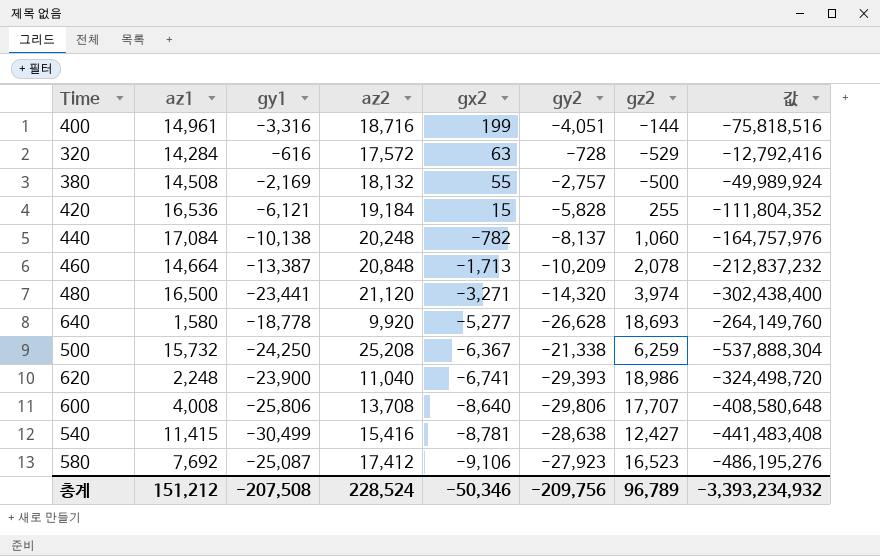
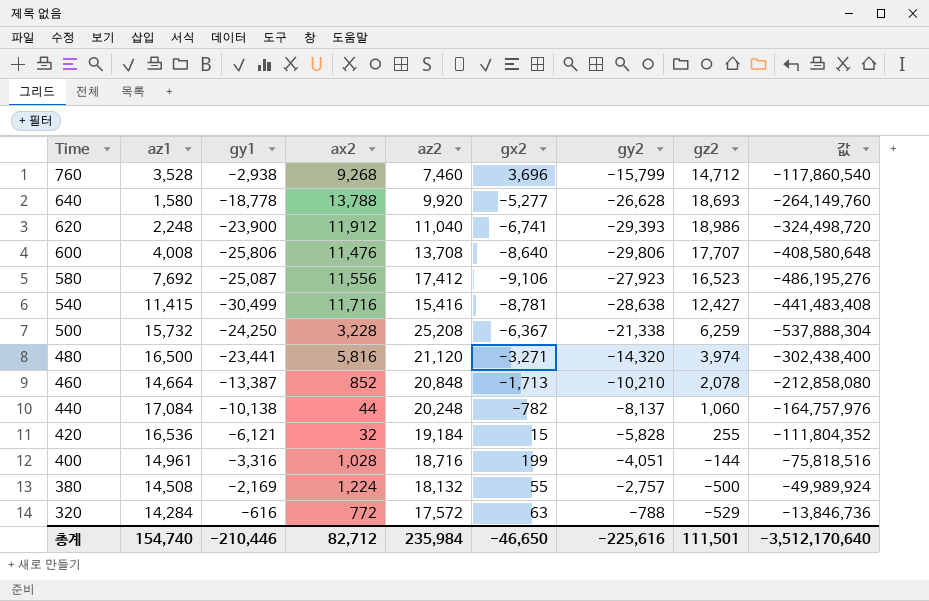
row order: gx2 descending -> Time descending
column ax2 | position: none -> 4
row 760: none -> 3,528 | -2,938 | 9,268 | 7,460 | 3,696 | -15,799 | 14,712 | -117,860,540
460 | gy2: -10,209 -> -10,210
460 | 값: -212,837,232 -> -212,858,080
320 | gy2: -728 -> -788
320 | 값: -12,792,416 -> -13,846,736
총계 | az1: 151,212 -> 154,740
총계 | gy1: -207,508 -> -210,446
총계 | az2: 228,524 -> 235,984
총계 | gx2: -50,346 -> -46,650
총계 | gy2: -209,756 -> -225,616
총계 | gz2: 96,789 -> 111,501
총계 | 값: -3,393,234,932 -> -3,512,170,640

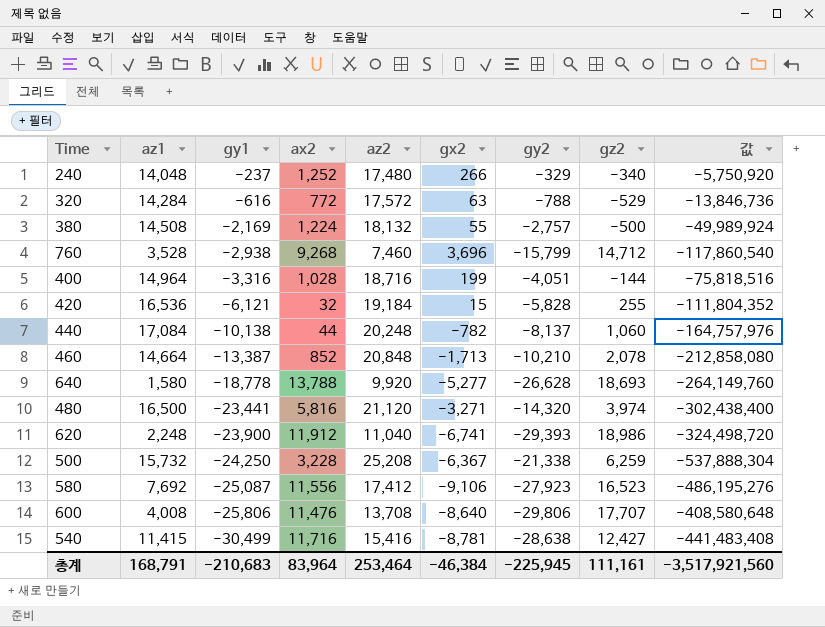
row order: Time descending -> gy1 descending
row 240: none -> 14,048 | -237 | 1,252 | 17,480 | 266 | -329 | -340 | -5,750,920
400 | az1: 14,961 -> 14,964
총계 | az1: 154,740 -> 168,791
총계 | gy1: -210,446 -> -210,683
총계 | ax2: 82,712 -> 83,964
총계 | az2: 235,984 -> 253,464
총계 | gx2: -46,650 -> -46,384
총계 | gy2: -225,616 -> -225,945
총계 | gz2: 111,501 -> 111,161
총계 | 값: -3,512,170,640 -> -3,517,921,560

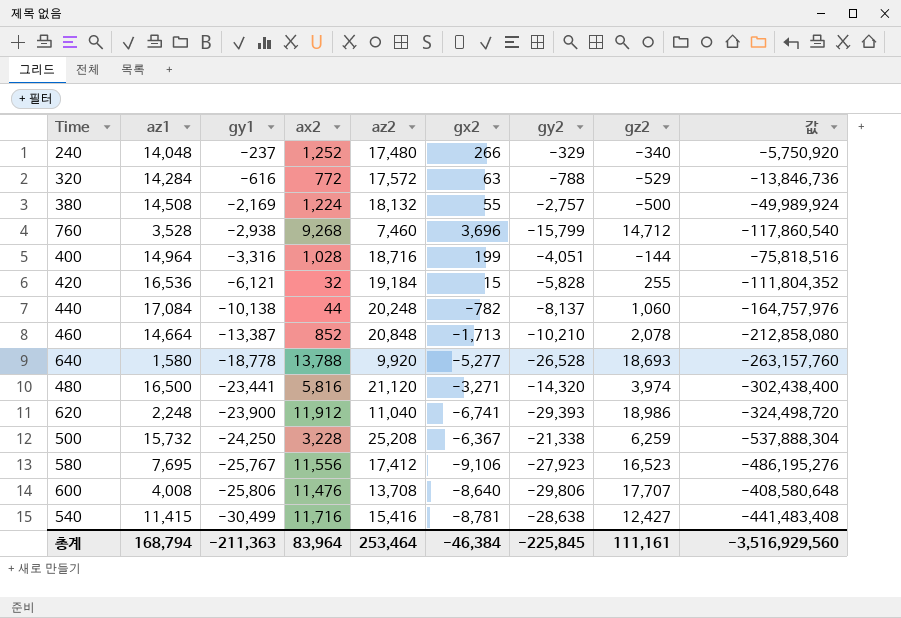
640 | gy2: -26,628 -> -26,528
640 | 값: -264,149,760 -> -263,157,760
580 | az1: 7,692 -> 7,695
580 | gy1: -25,087 -> -25,767
총계 | az1: 168,791 -> 168,794
총계 | gy1: -210,683 -> -211,363
총계 | gy2: -225,945 -> -225,845
총계 | 값: -3,517,921,560 -> -3,516,929,560

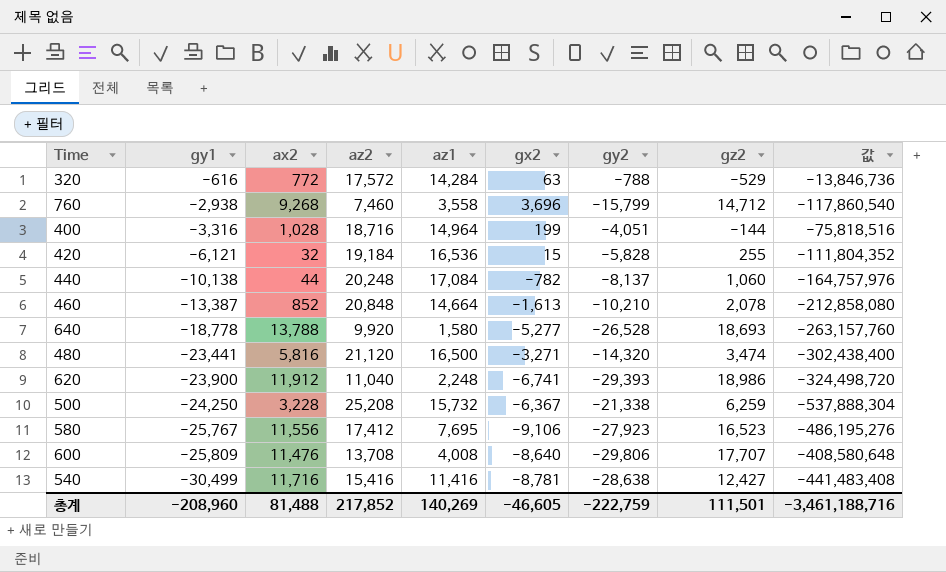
column az1 | position: 2 -> 5
row 240: 14,048 | -237 | 1,252 | 17,480 | 266 | -329 | -340 | -5,750,920 -> none
row 380: 14,508 | -2,169 | 1,224 | 18,132 | 55 | -2,757 | -500 | -49,989,924 -> none
760 | az1: 3,528 -> 3,558
460 | gx2: -1,713 -> -1,613
480 | gz2: 3,974 -> 3,474
600 | gy1: -25,806 -> -25,809
540 | az1: 11,415 -> 11,416
총계 | gy1: -211,363 -> -208,960
총계 | ax2: 83,964 -> 81,488
총계 | az2: 253,464 -> 217,852
총계 | az1: 168,794 -> 140,269
총계 | gx2: -46,384 -> -46,605
총계 | gy2: -225,845 -> -222,759
총계 | gz2: 111,161 -> 111,501
총계 | 값: -3,516,929,560 -> -3,461,188,716

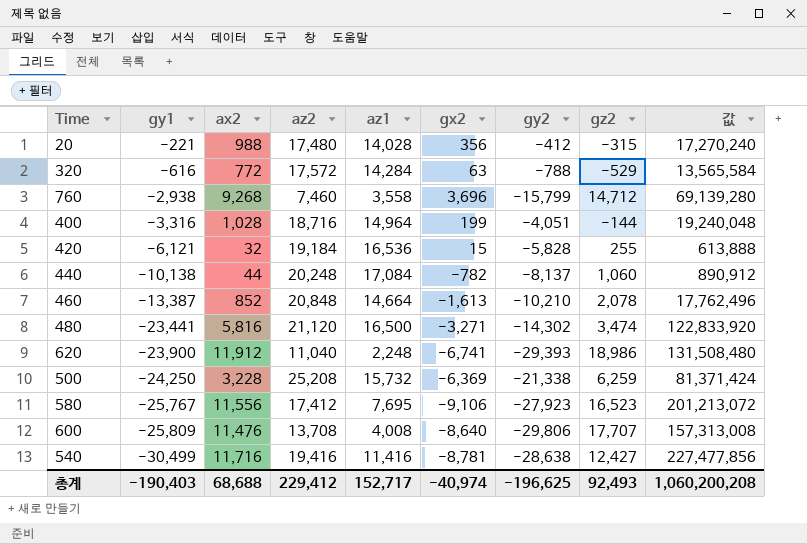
column 값 | formula: [az2] * [gy2] -> [ax2] * [az2]
row 640: -18,778 | 13,788 | 9,920 | 1,580 | -5,277 | -26,528 | 18,693 | -263,157,760 -> none
row 20: none -> -221 | 988 | 17,480 | 14,028 | 356 | -412 | -315 | 17,270,240
480 | gy2: -14,320 -> -14,302
500 | gx2: -6,367 -> -6,369
540 | az2: 15,416 -> 19,416
총계 | gy1: -208,960 -> -190,403
총계 | ax2: 81,488 -> 68,688
총계 | az2: 217,852 -> 229,412
총계 | az1: 140,269 -> 152,717
총계 | gx2: -46,605 -> -40,974
총계 | gy2: -222,759 -> -196,625
총계 | gz2: 111,501 -> 92,493
총계 | 값: -3,461,188,716 -> 1,060,200,208

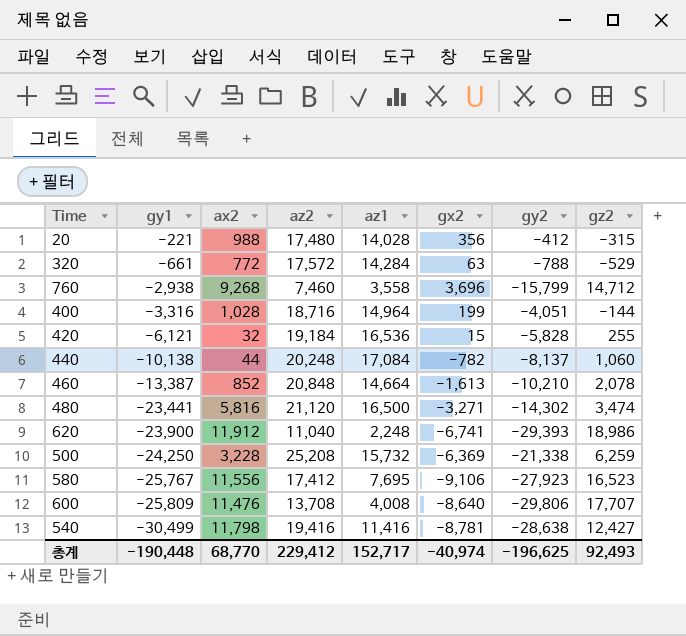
column 값 | formula: [ax2] * [az2] -> none
320 | gy1: -616 -> -661
540 | ax2: 11,716 -> 11,798
총계 | gy1: -190,403 -> -190,448
총계 | ax2: 68,688 -> 68,770

